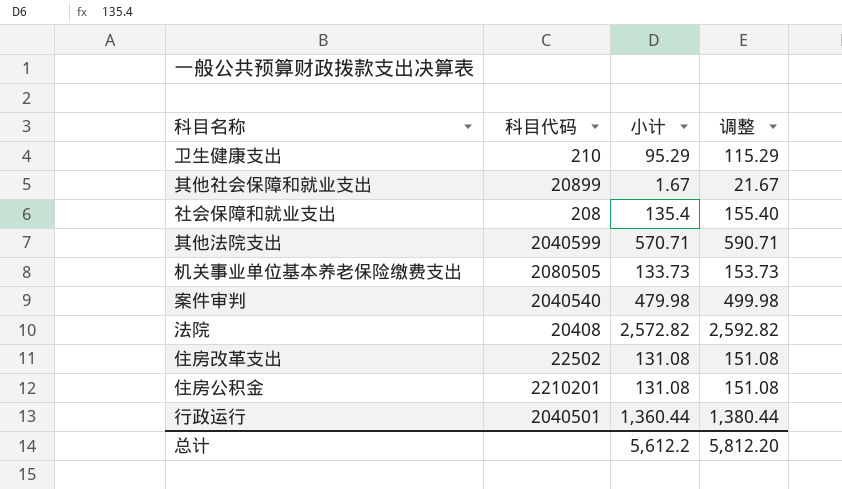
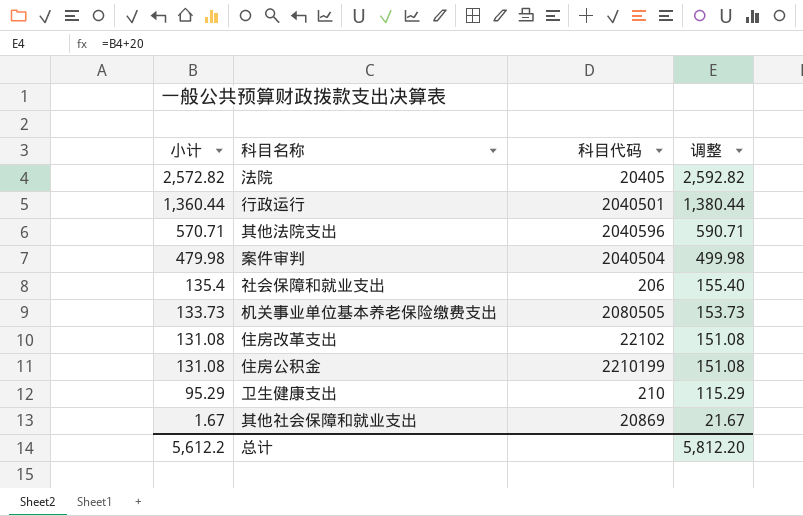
row order: none -> 小计 descending
column 小计 | position: 3 -> 1
法院 | 科目代码: 20408 -> 20405
其他法院支出 | 科目代码: 2040599 -> 2040596
案件审判 | 科目代码: 2040540 -> 2040504
社会保障和就业支出 | 科目代码: 208 -> 206
住房改革支出 | 科目代码: 22502 -> 22102
住房公积金 | 科目代码: 2210201 -> 2210199
其他社会保障和就业支出 | 科目代码: 20899 -> 20869

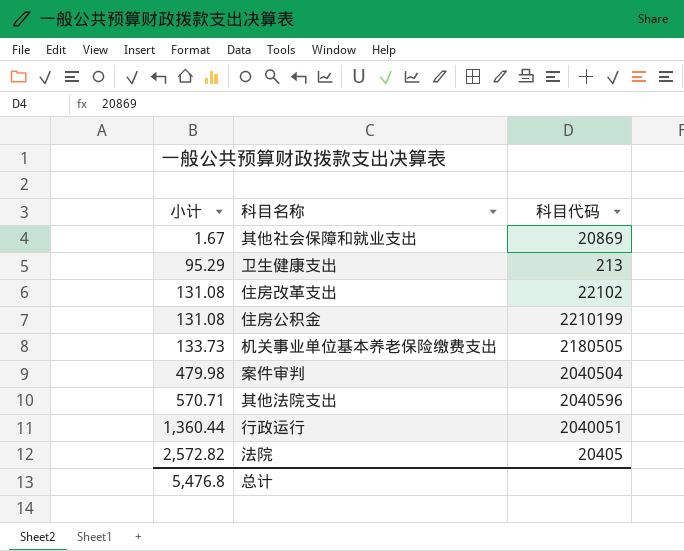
row order: 小计 descending -> 小计 ascending
column 调整 | formula: [小计] + 20 -> none
row 社会保障和就业支出: 135.4 | 206 | 155.40 -> none
卫生健康支出 | 科目代码: 210 -> 213
机关事业单位基本养老保险缴费支出 | 科目代码: 2080505 -> 2180505
行政运行 | 科目代码: 2040501 -> 2040051
总计 | 小计: 5,612.2 -> 5,476.8

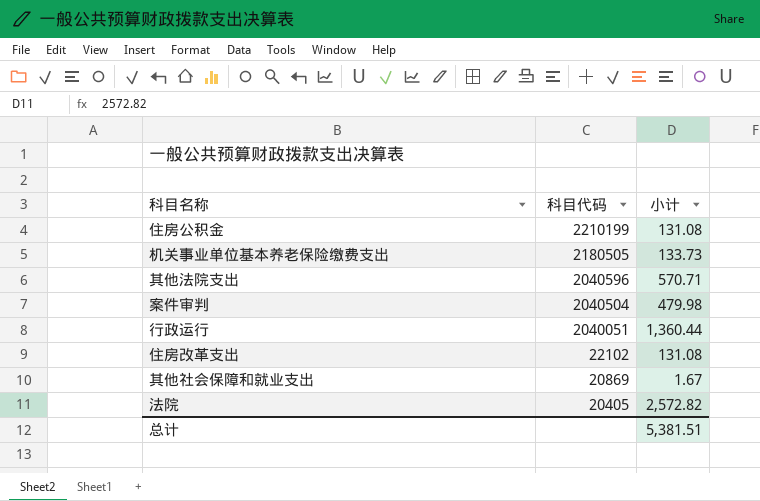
row order: 小计 ascending -> 科目代码 descending
column 小计 | position: 1 -> 3
row 卫生健康支出: 95.29 | 213 -> none
总计 | 小计: 5,476.8 -> 5,381.51

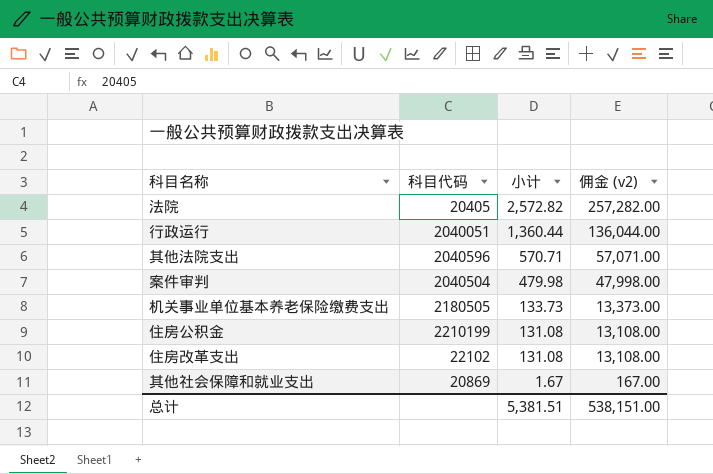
row order: 科目代码 descending -> 小计 descending
column 佣金 (v2) | formula: none -> [小计] * 100

